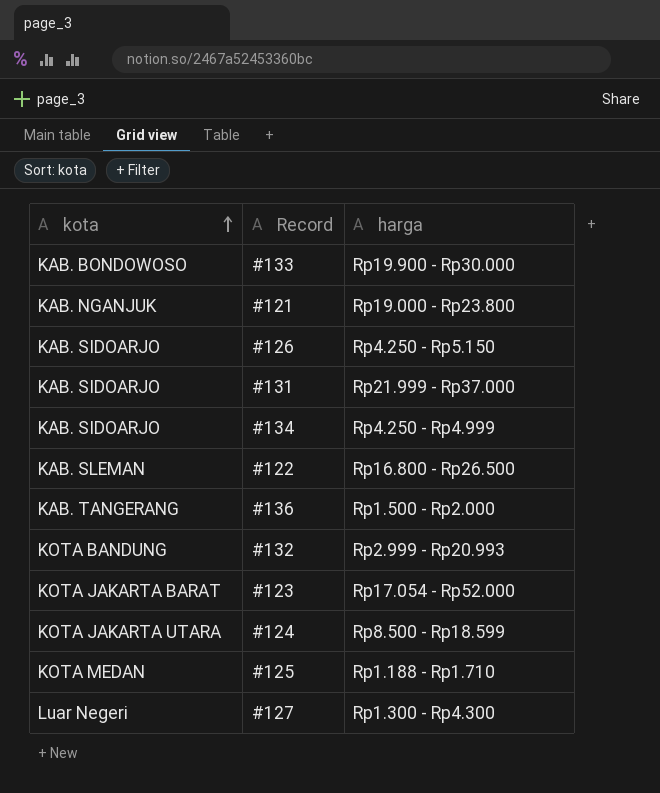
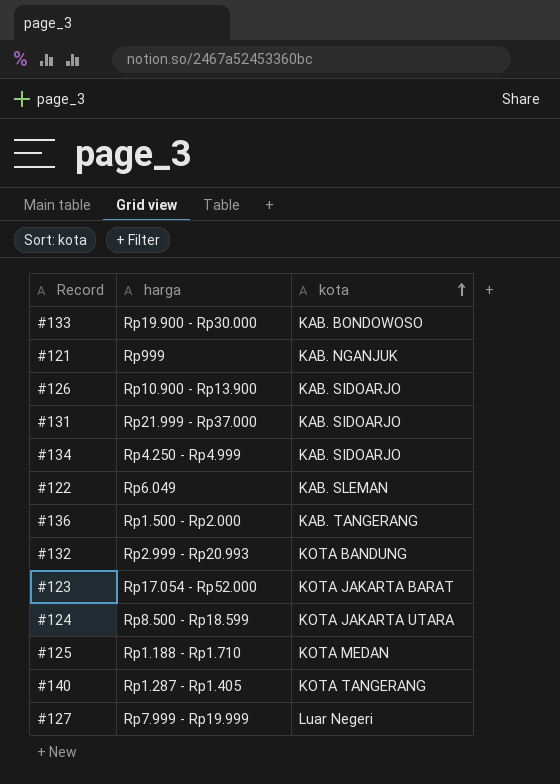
column kota | position: 1 -> 3
#121 | harga: Rp19.000 - Rp23.800 -> Rp999
#126 | harga: Rp4.250 - Rp5.150 -> Rp10.900 - Rp13.900
#122 | harga: Rp16.800 - Rp26.500 -> Rp6.049
row #140: none -> Rp1.287 - Rp1.405 | KOTA TANGERANG
#127 | harga: Rp1.300 - Rp4.300 -> Rp7.999 - Rp19.999

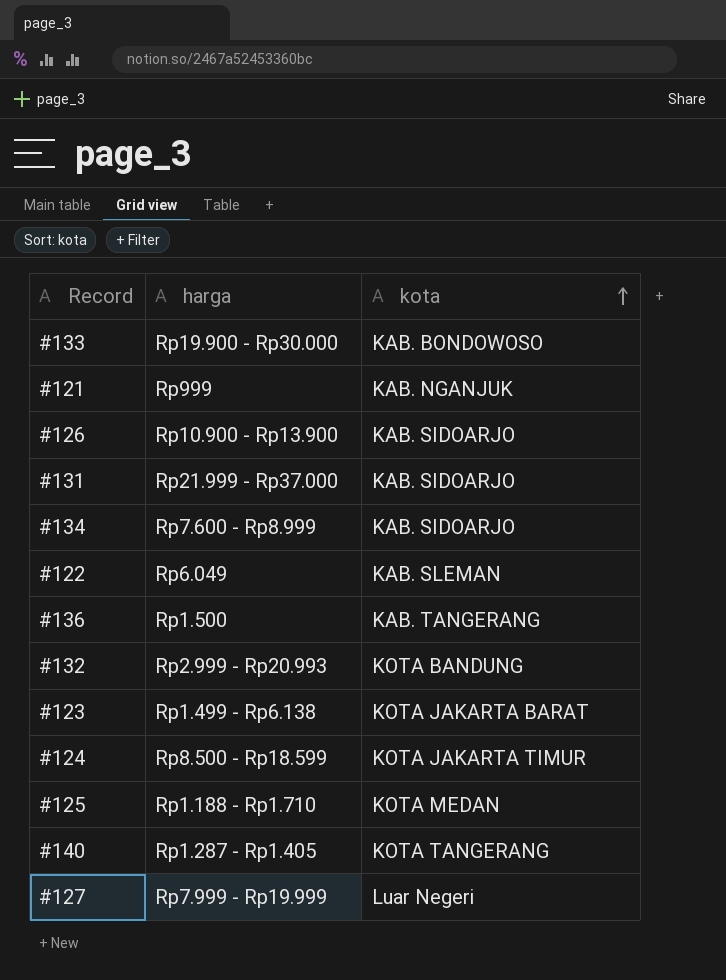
#134 | harga: Rp4.250 - Rp4.999 -> Rp7.600 - Rp8.999
#136 | harga: Rp1.500 - Rp2.000 -> Rp1.500
#123 | harga: Rp17.054 - Rp52.000 -> Rp1.499 - Rp6.138
#124 | kota: KOTA JAKARTA UTARA -> KOTA JAKARTA TIMUR

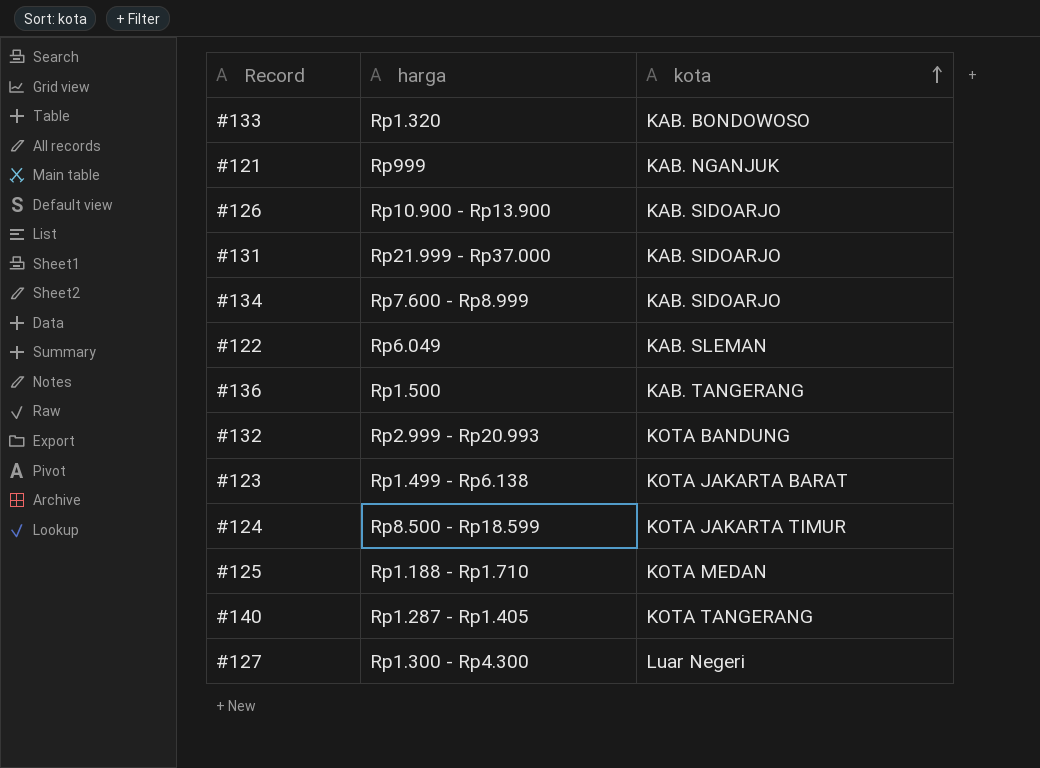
#133 | harga: Rp19.900 - Rp30.000 -> Rp1.320
#127 | harga: Rp7.999 - Rp19.999 -> Rp1.300 - Rp4.300

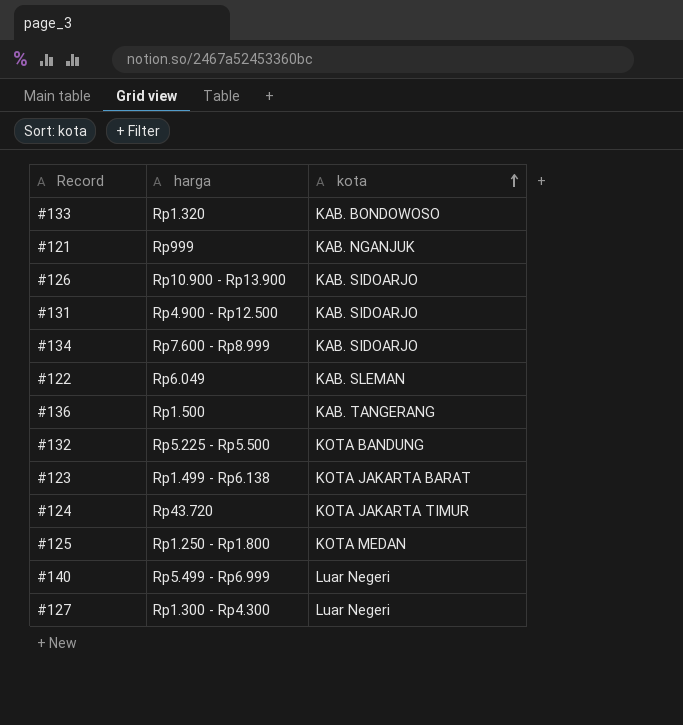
#131 | harga: Rp21.999 - Rp37.000 -> Rp4.900 - Rp12.500
#132 | harga: Rp2.999 - Rp20.993 -> Rp5.225 - Rp5.500
#124 | harga: Rp8.500 - Rp18.599 -> Rp43.720
#125 | harga: Rp1.188 - Rp1.710 -> Rp1.250 - Rp1.800
#140 | harga: Rp1.287 - Rp1.405 -> Rp5.499 - Rp6.999
#140 | kota: KOTA TANGERANG -> Luar Negeri

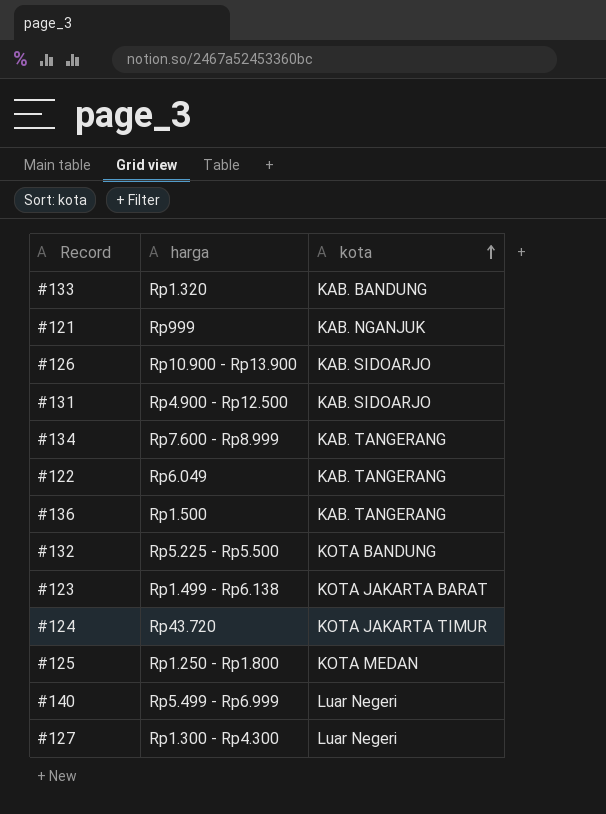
#133 | kota: KAB. BONDOWOSO -> KAB. BANDUNG
#134 | kota: KAB. SIDOARJO -> KAB. TANGERANG
#122 | kota: KAB. SLEMAN -> KAB. TANGERANG

